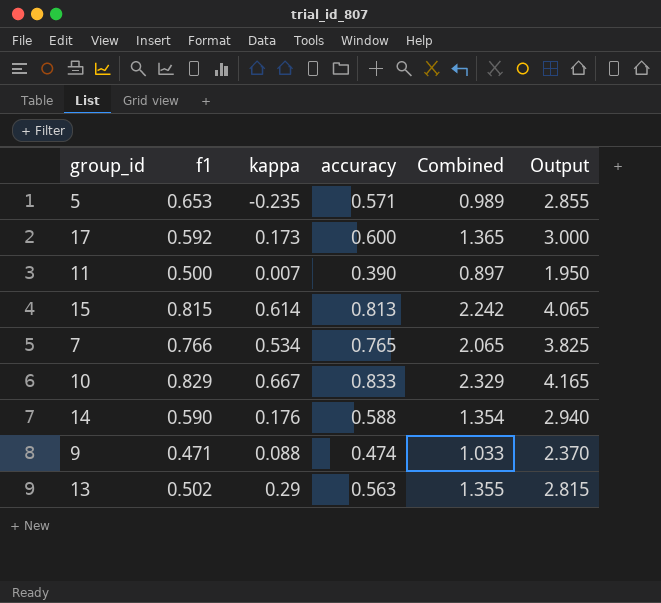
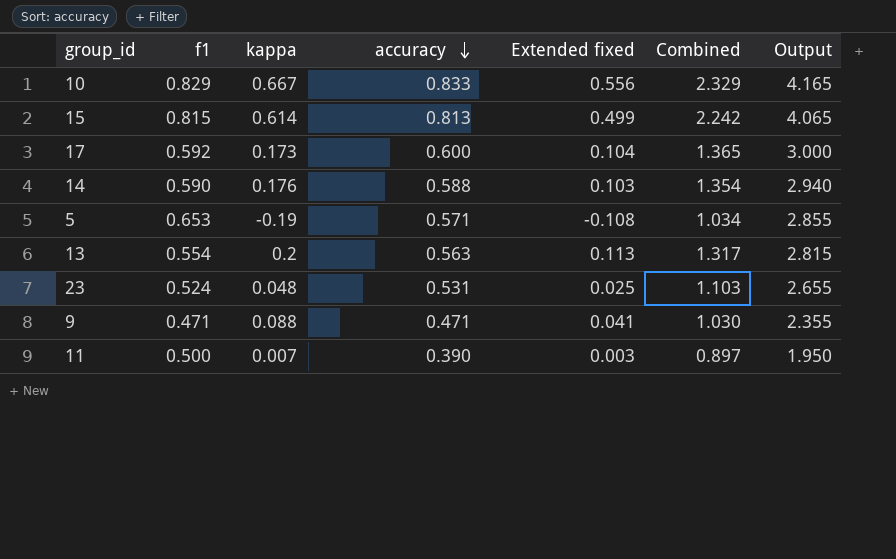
row order: none -> accuracy descending
column Extended fixed | formula: none -> [kappa] * [accuracy]
row 7: 0.766 | 0.534 | 0.765 | 2.065 | 3.825 -> none
5 | kappa: -0.235 -> -0.19
5 | Combined: 0.989 -> 1.034
13 | f1: 0.502 -> 0.554
13 | kappa: 0.29 -> 0.2
13 | Combined: 1.355 -> 1.317
row 23: none -> 0.524 | 0.048 | 0.531 | 0.025 | 1.103 | 2.655
9 | accuracy: 0.474 -> 0.471
9 | Combined: 1.033 -> 1.030
9 | Output: 2.370 -> 2.355

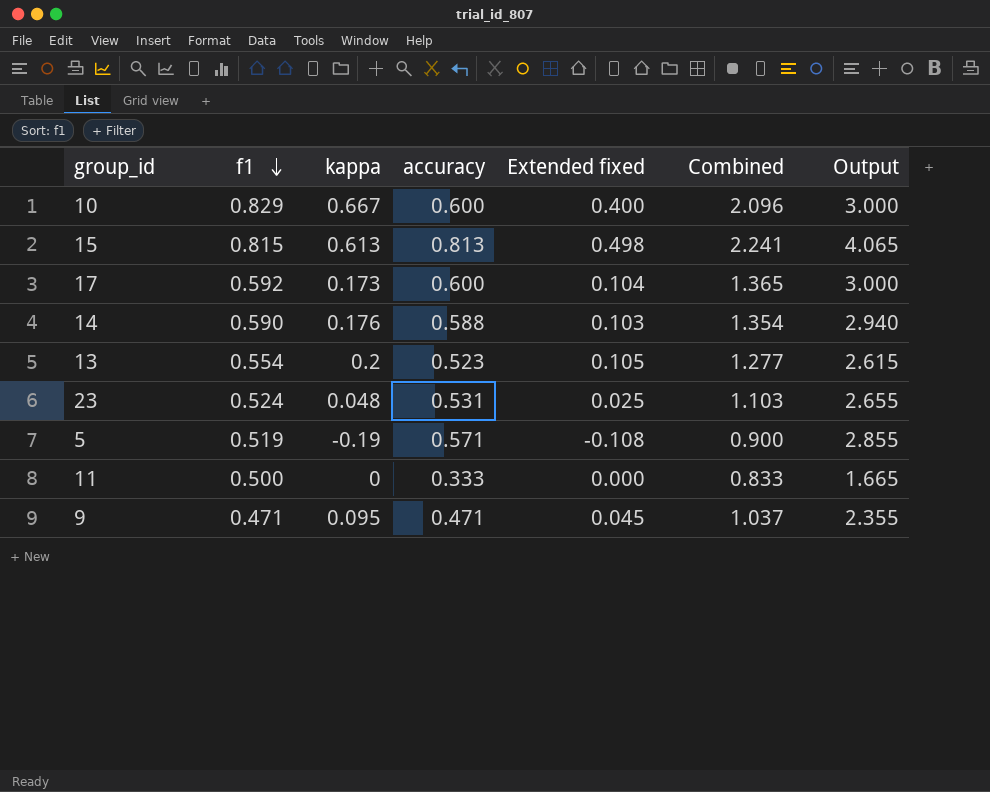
row order: accuracy descending -> f1 descending
10 | accuracy: 0.833 -> 0.600
10 | Extended fixed: 0.556 -> 0.400
10 | Combined: 2.329 -> 2.096
10 | Output: 4.165 -> 3.000
15 | kappa: 0.614 -> 0.613
15 | Extended fixed: 0.499 -> 0.498
15 | Combined: 2.242 -> 2.241
13 | accuracy: 0.563 -> 0.523
13 | Extended fixed: 0.113 -> 0.105
13 | Combined: 1.317 -> 1.277
13 | Output: 2.815 -> 2.615
5 | f1: 0.653 -> 0.519
5 | Combined: 1.034 -> 0.900
11 | kappa: 0.007 -> 0
11 | accuracy: 0.390 -> 0.333
11 | Extended fixed: 0.003 -> 0.000
11 | Combined: 0.897 -> 0.833
11 | Output: 1.950 -> 1.665
9 | kappa: 0.088 -> 0.095
9 | Extended fixed: 0.041 -> 0.045
9 | Combined: 1.030 -> 1.037

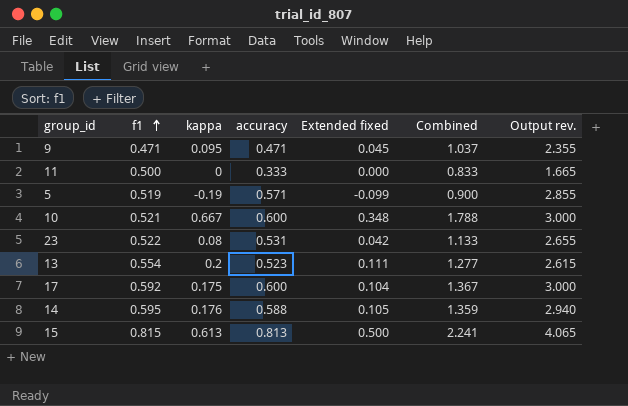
row order: f1 descending -> f1 ascending
column Extended fixed | formula: [kappa] * [accuracy] -> [f1] * [kappa]
column name: Output -> Output rev.
10 | f1: 0.829 -> 0.521
10 | Combined: 2.096 -> 1.788
23 | f1: 0.524 -> 0.522
23 | kappa: 0.048 -> 0.08
23 | Combined: 1.103 -> 1.133
17 | kappa: 0.173 -> 0.175
17 | Combined: 1.365 -> 1.367
14 | f1: 0.590 -> 0.595
14 | Combined: 1.354 -> 1.359

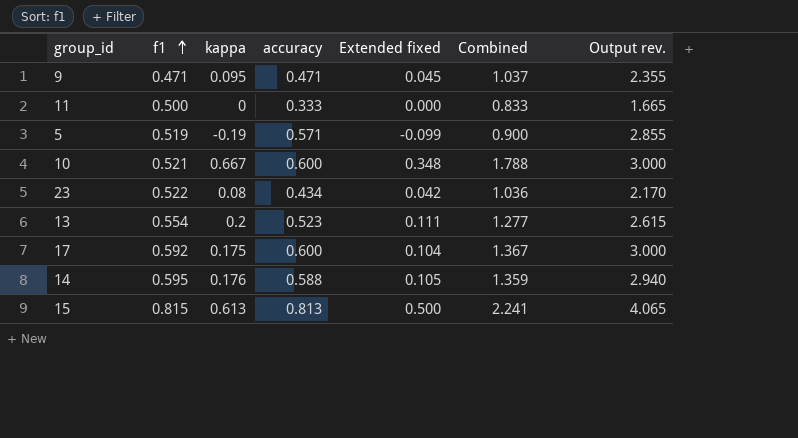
23 | accuracy: 0.531 -> 0.434
23 | Combined: 1.133 -> 1.036
23 | Output rev.: 2.655 -> 2.170

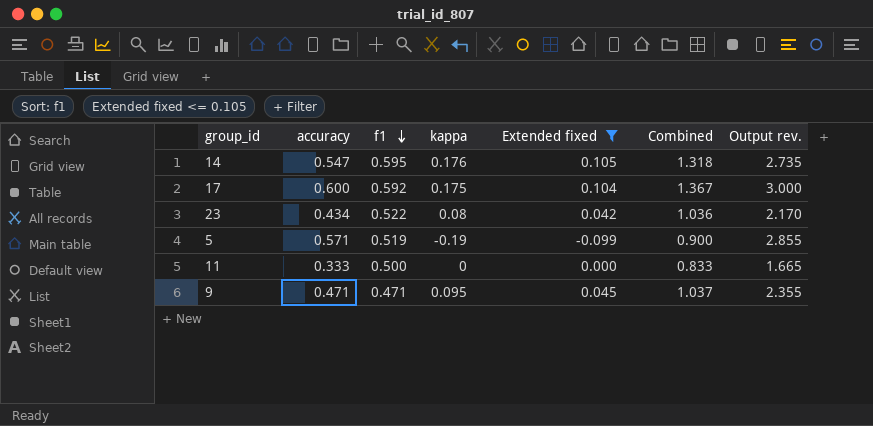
filter: none -> Extended fixed <= 0.105
row order: f1 ascending -> f1 descending
column accuracy | position: 4 -> 2
14 | accuracy: 0.588 -> 0.547
14 | Combined: 1.359 -> 1.318
14 | Output rev.: 2.940 -> 2.735

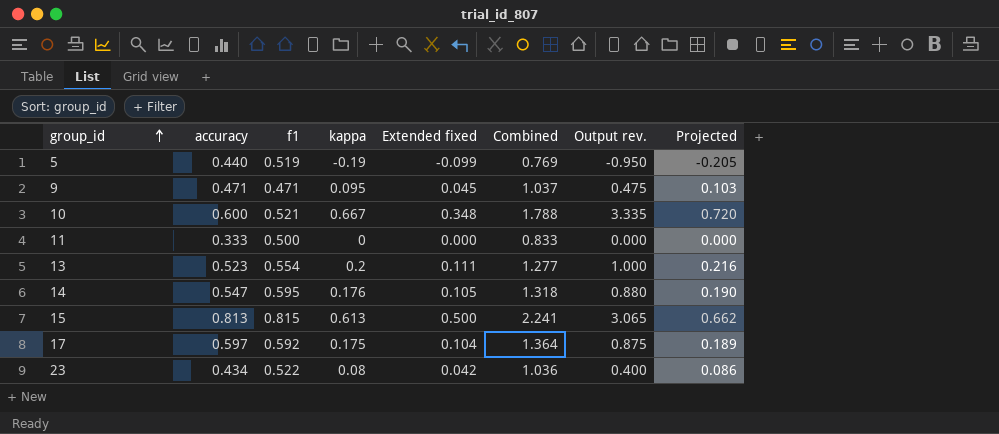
filter: Extended fixed <= 0.105 -> none
row order: f1 descending -> group_id ascending
column Output rev. | formula: [accuracy] * 5 -> [kappa] * 5
column Projected | formula: none -> [kappa] * 1.08
5 | accuracy: 0.571 -> 0.440
5 | Combined: 0.900 -> 0.769
17 | accuracy: 0.600 -> 0.597
17 | Combined: 1.367 -> 1.364

